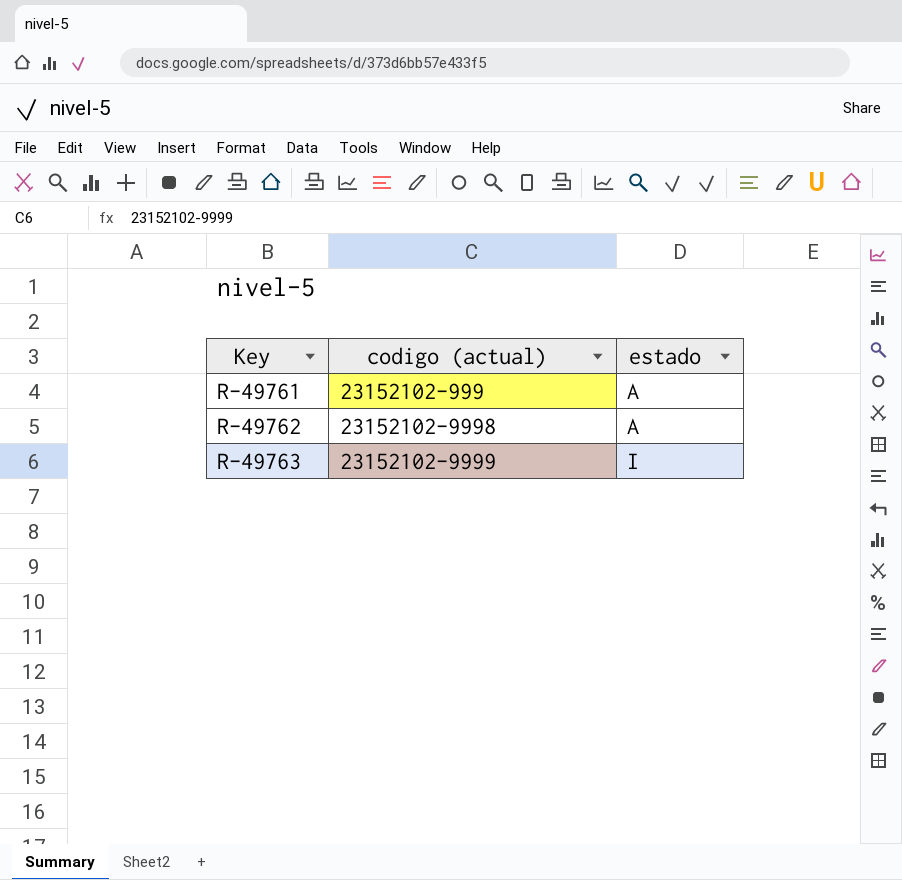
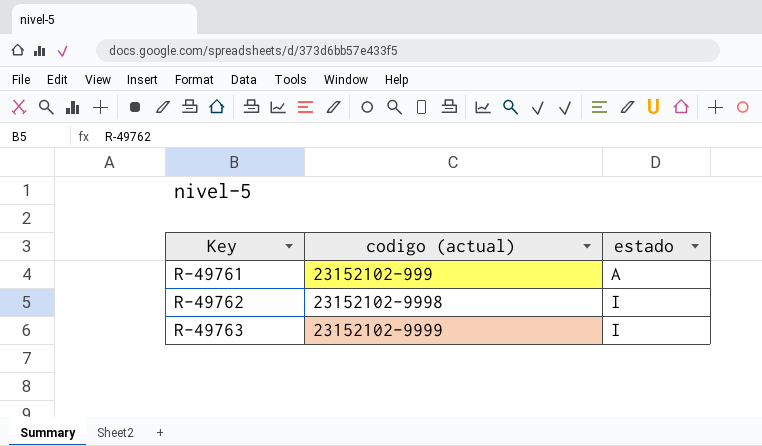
R-49762 | estado: A -> I

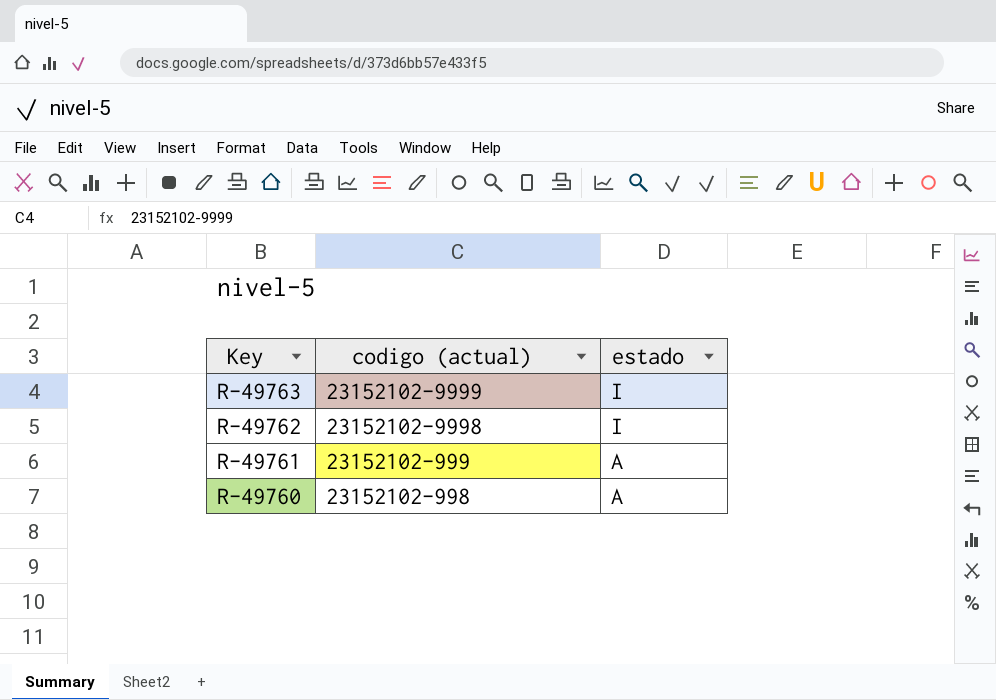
row order: Key ascending -> Key descending
row R-49760: none -> 23152102-998 | A

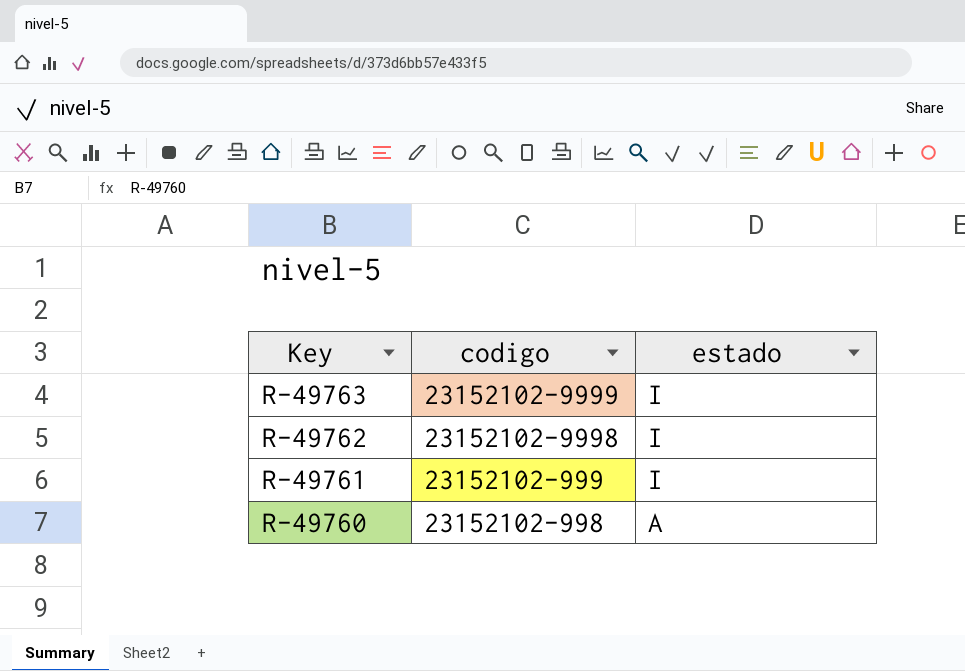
column name: codigo (actual) -> codigo
R-49761 | estado: A -> I

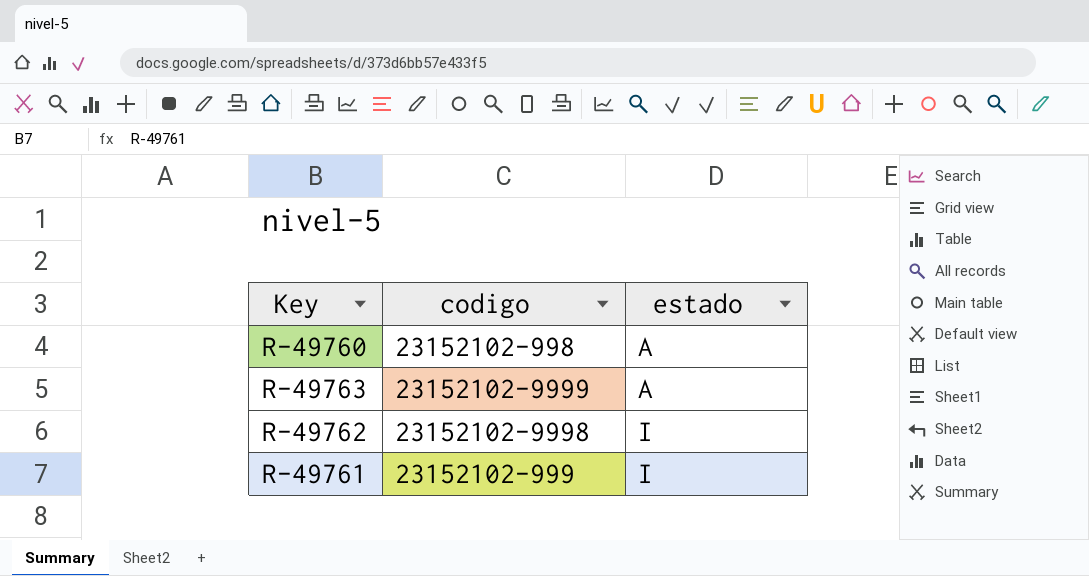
row order: Key descending -> estado ascending
R-49763 | estado: I -> A

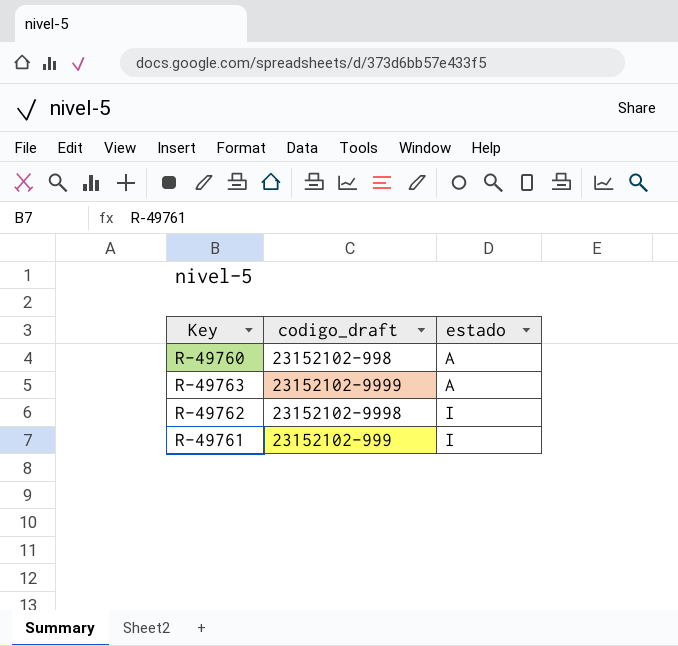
column name: codigo -> codigo_draft

